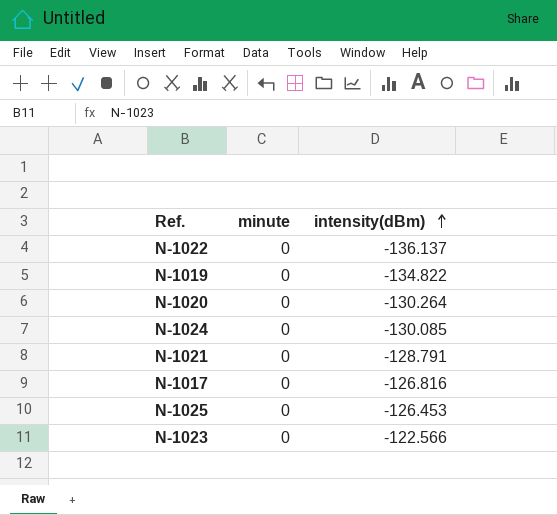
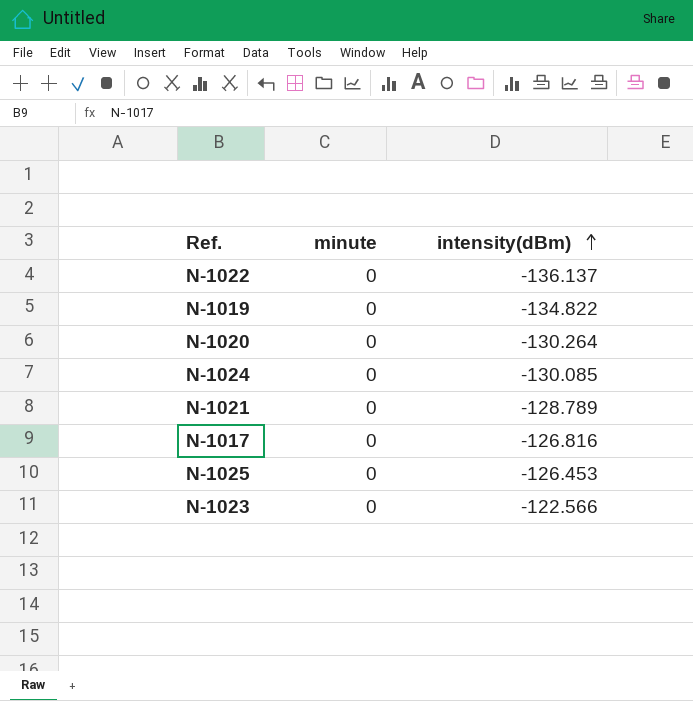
N-1021 | intensity(dBm): -128.791 -> -128.789

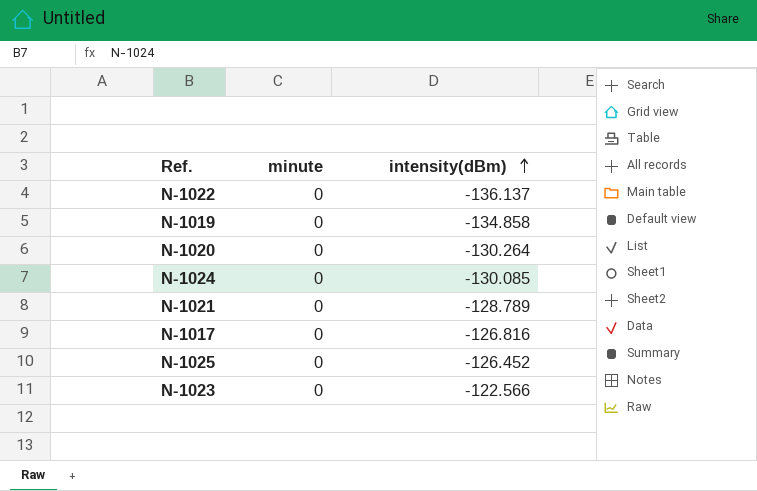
N-1019 | intensity(dBm): -134.822 -> -134.858
N-1025 | intensity(dBm): -126.453 -> -126.452

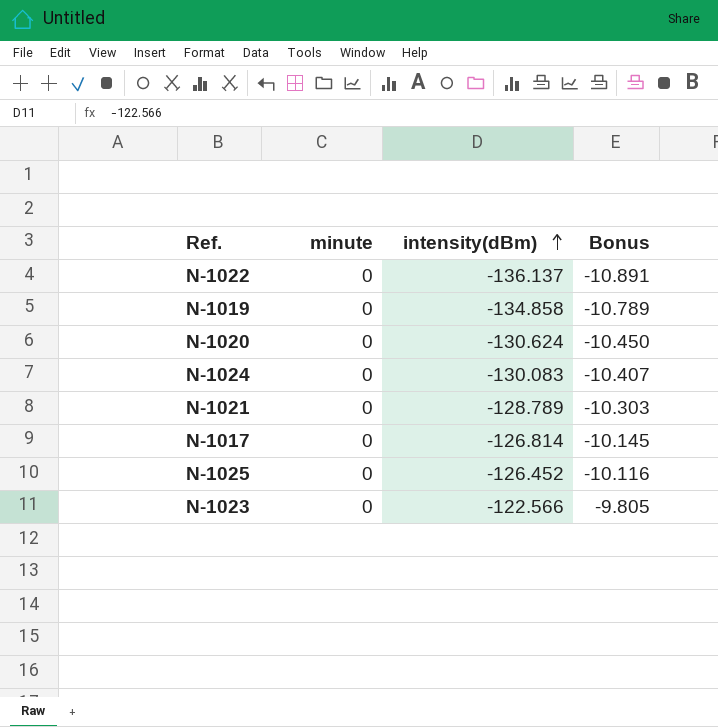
column Bonus | formula: none -> [intensity(dBm)] * 0.08
N-1020 | intensity(dBm): -130.264 -> -130.624
N-1024 | intensity(dBm): -130.085 -> -130.083
N-1017 | intensity(dBm): -126.816 -> -126.814

